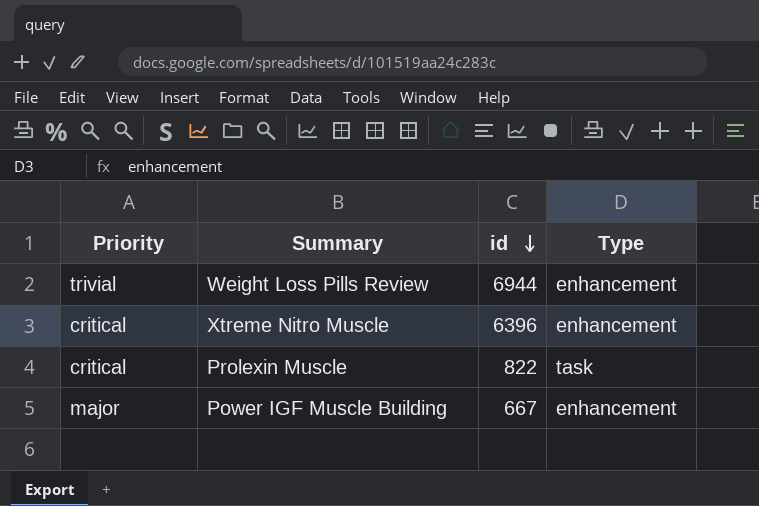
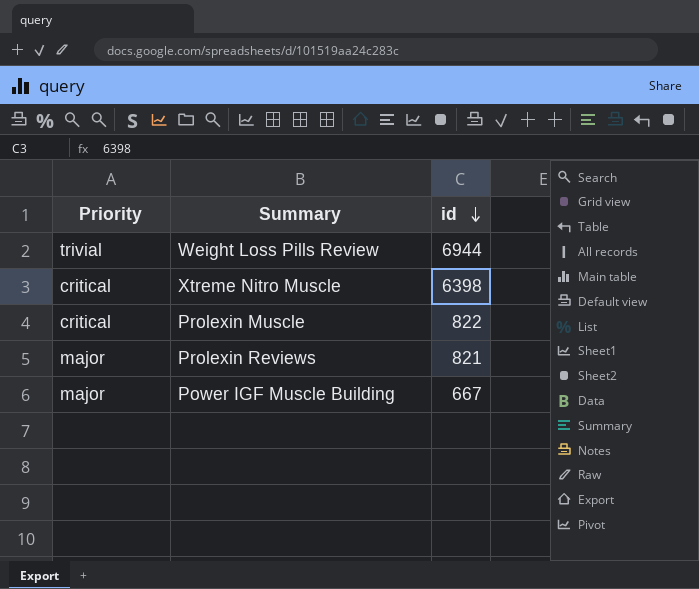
column Type | position: 4 -> none
Xtreme Nitro Muscle | id: 6396 -> 6398
row Prolexin Reviews: none -> major | 821

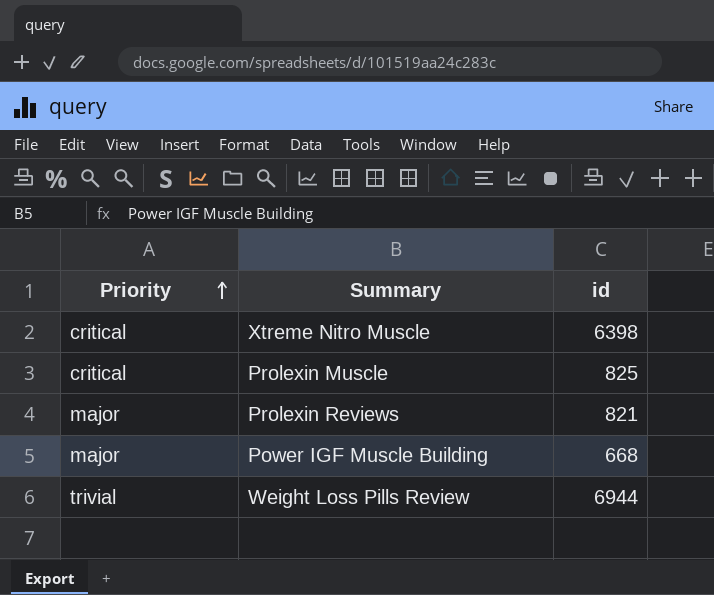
row order: id descending -> Priority ascending
Prolexin Muscle | id: 822 -> 825
Power IGF Muscle Building | id: 667 -> 668

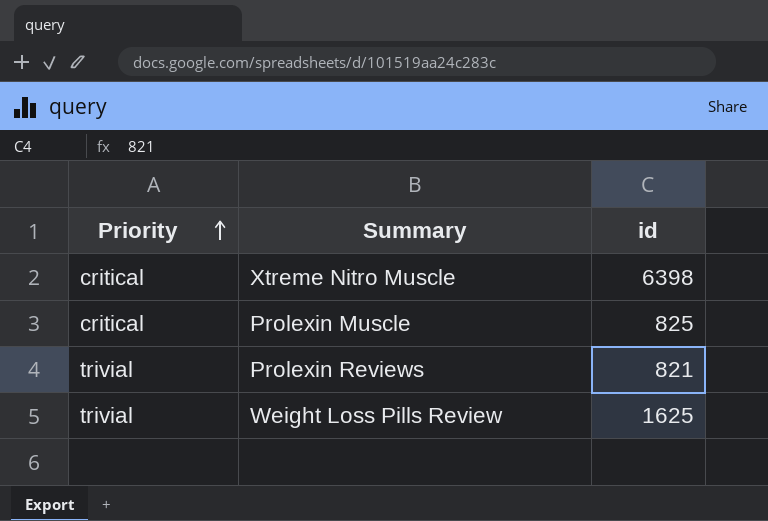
row Power IGF Muscle Building: major | 668 -> none
Prolexin Reviews | Priority: major -> trivial
Weight Loss Pills Review | id: 6944 -> 1625

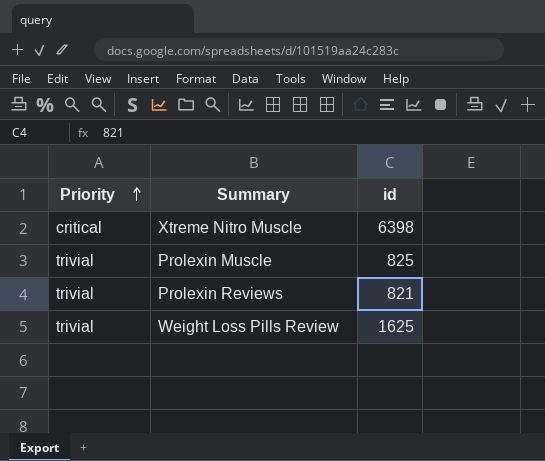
Prolexin Muscle | Priority: critical -> trivial

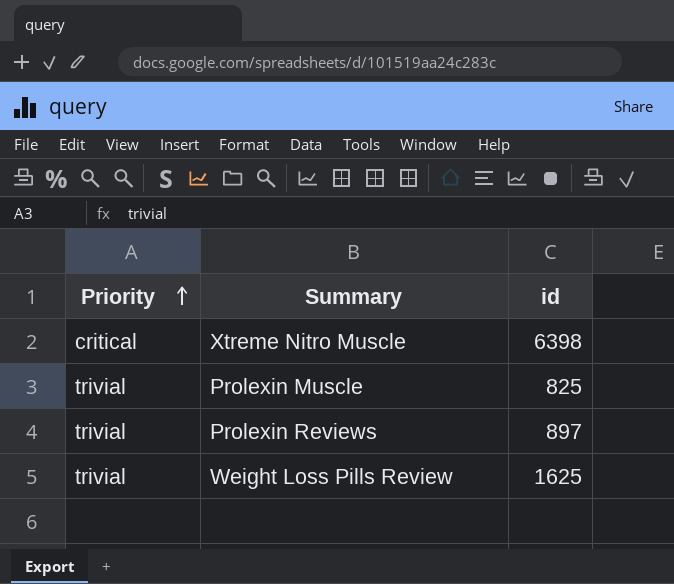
Prolexin Reviews | id: 821 -> 897

